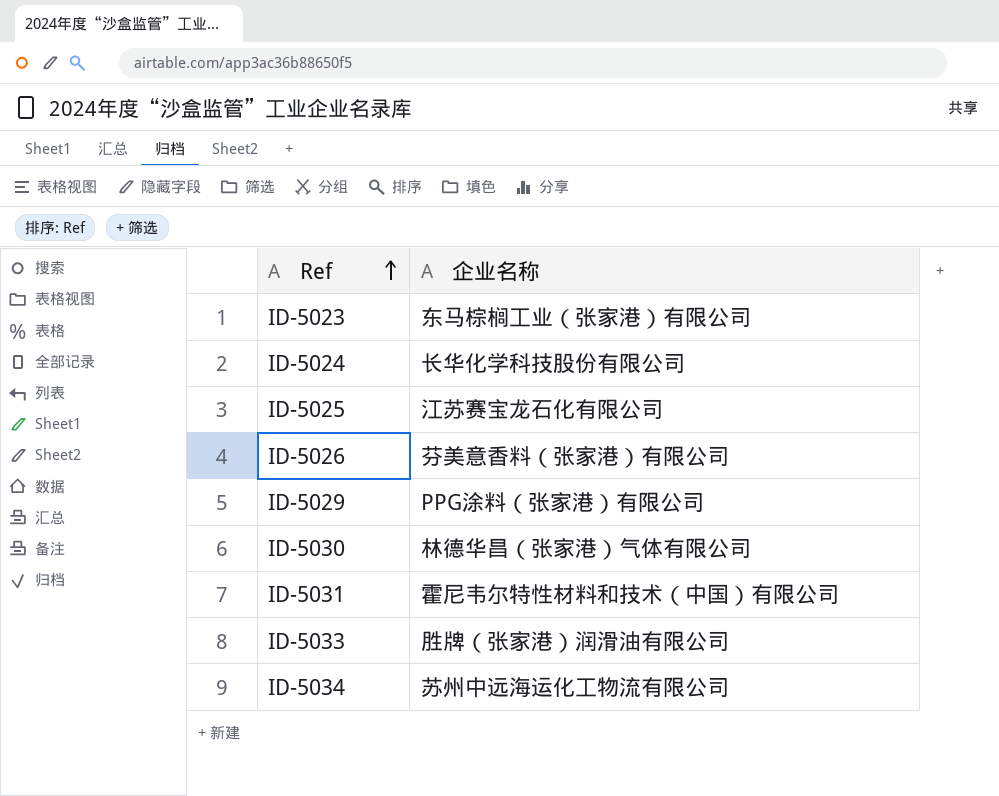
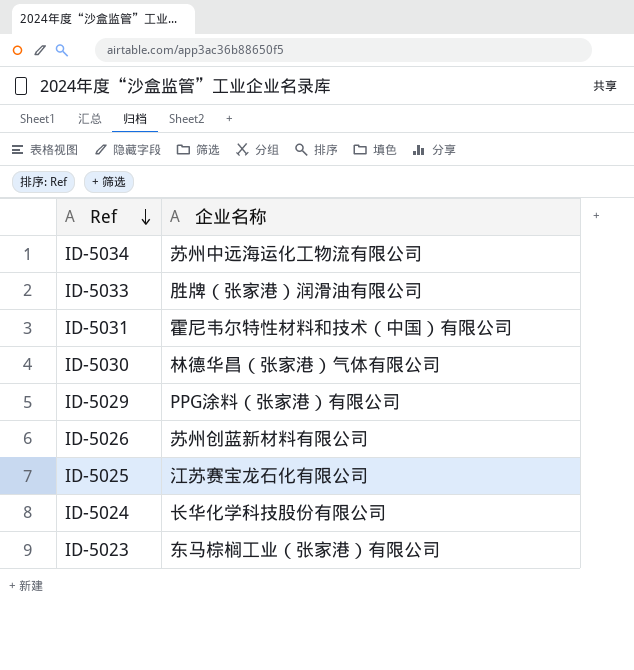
row order: Ref ascending -> Ref descending
ID-5026 | 企业名称: 芬美意香料（张家港）有限公司 -> 苏州创蓝新材料有限公司

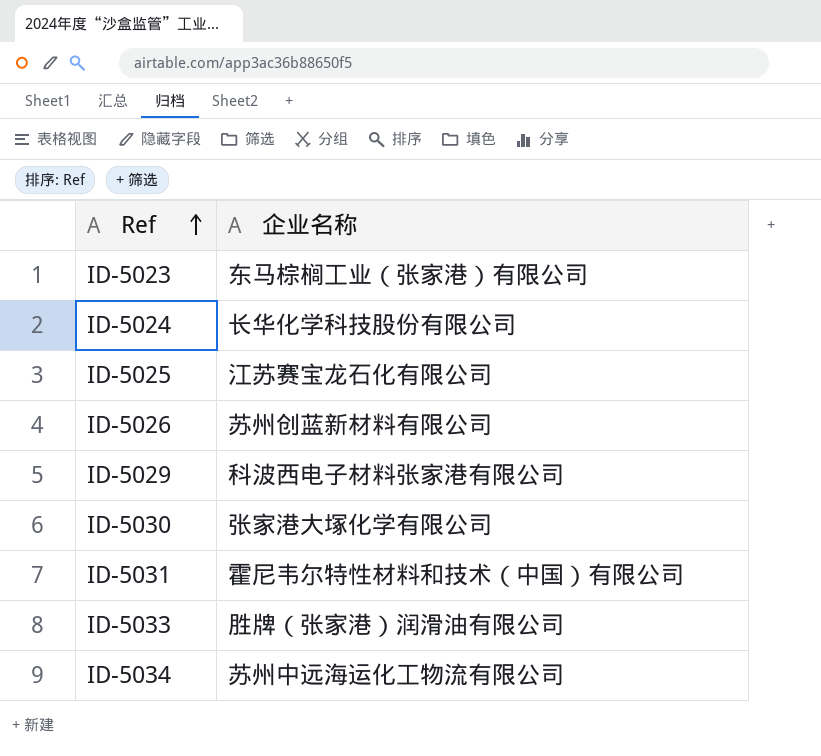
row order: Ref descending -> Ref ascending
ID-5029 | 企业名称: PPG涂料（张家港）有限公司 -> 科波西电子材料张家港有限公司
ID-5030 | 企业名称: 林德华昌（张家港）气体有限公司 -> 张家港大塚化学有限公司

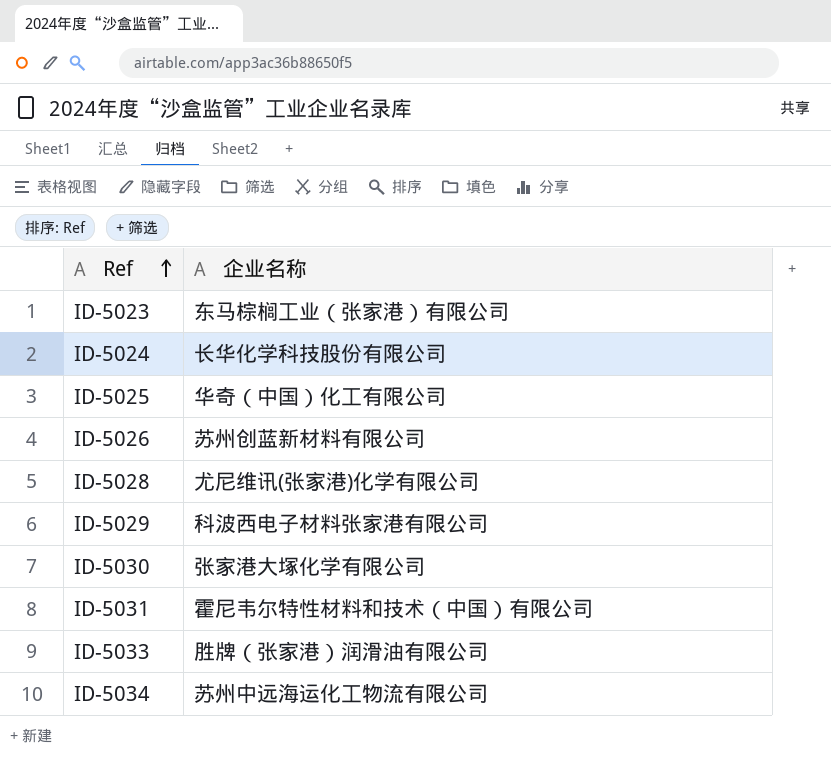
ID-5025 | 企业名称: 江苏赛宝龙石化有限公司 -> 华奇（中国）化工有限公司
row ID-5028: none -> 尤尼维讯(张家港)化学有限公司

